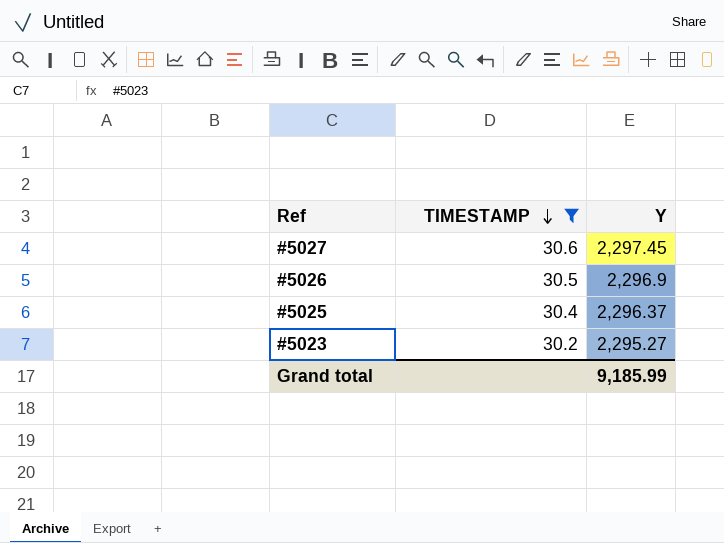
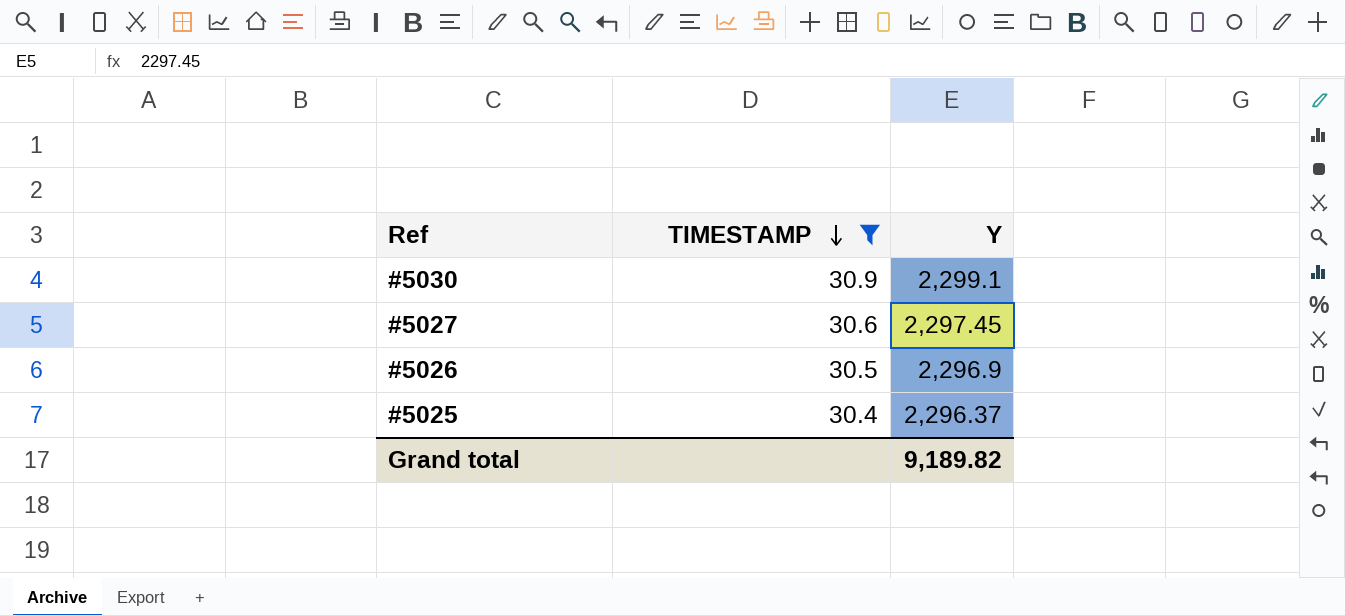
row #5023: 30.2 | 2,295.27 -> none
row #5030: none -> 30.9 | 2,299.1
Grand total | Y: 9,185.99 -> 9,189.82

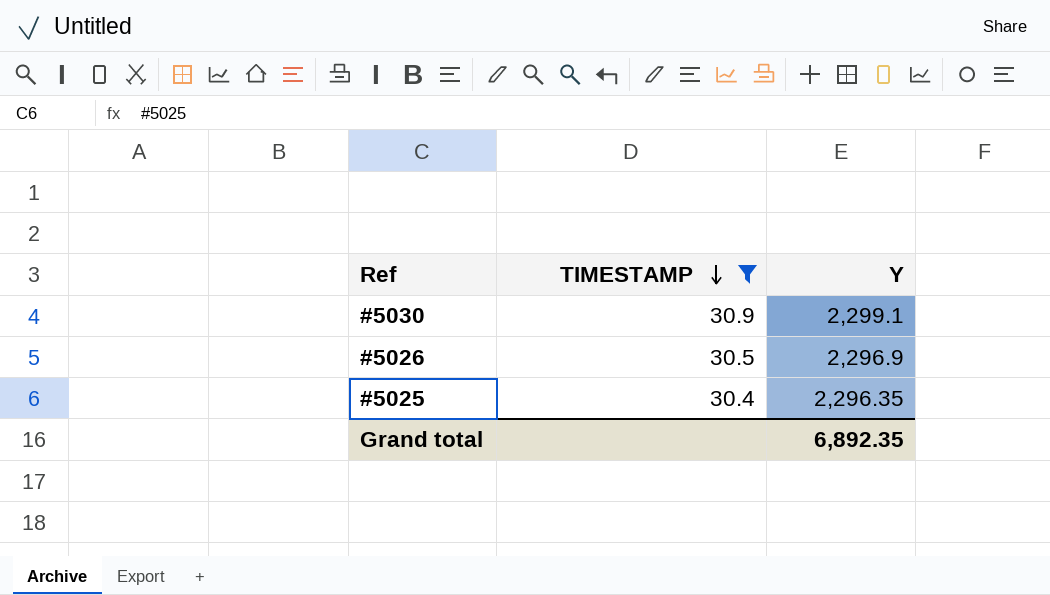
row #5027: 30.6 | 2,297.45 -> none
#5025 | Y: 2,296.37 -> 2,296.35
Grand total | Y: 9,189.82 -> 6,892.35

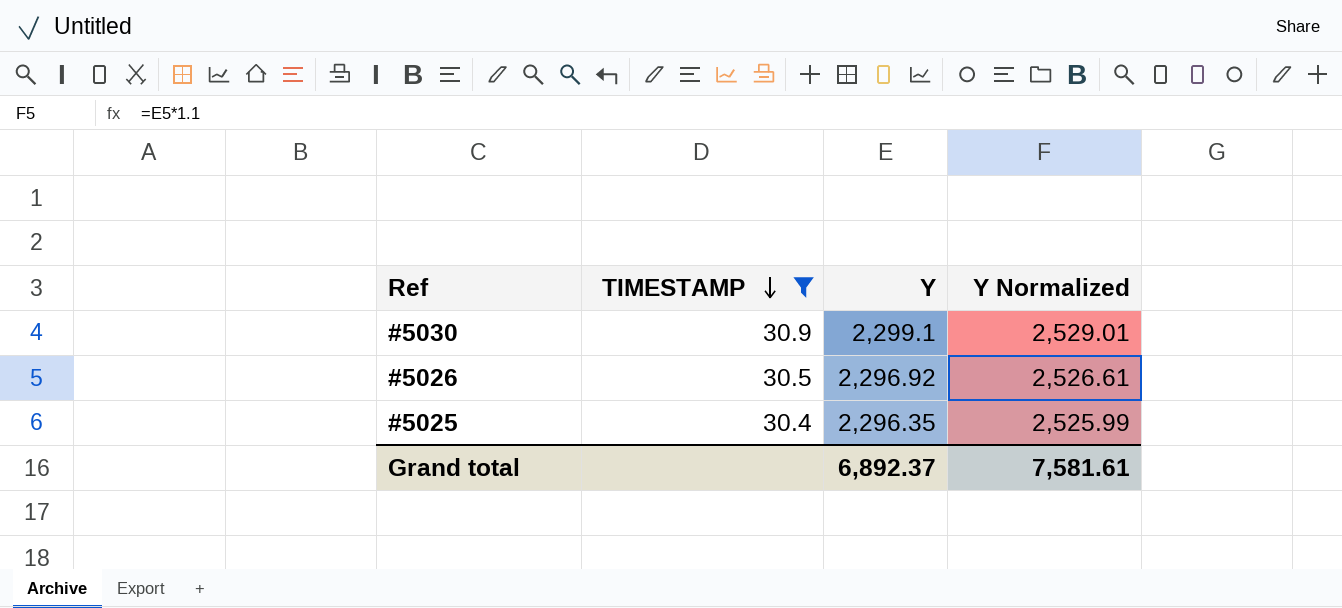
column Y Normalized | formula: none -> [Y] * 1.1
#5026 | Y: 2,296.9 -> 2,296.92
Grand total | Y: 6,892.35 -> 6,892.37

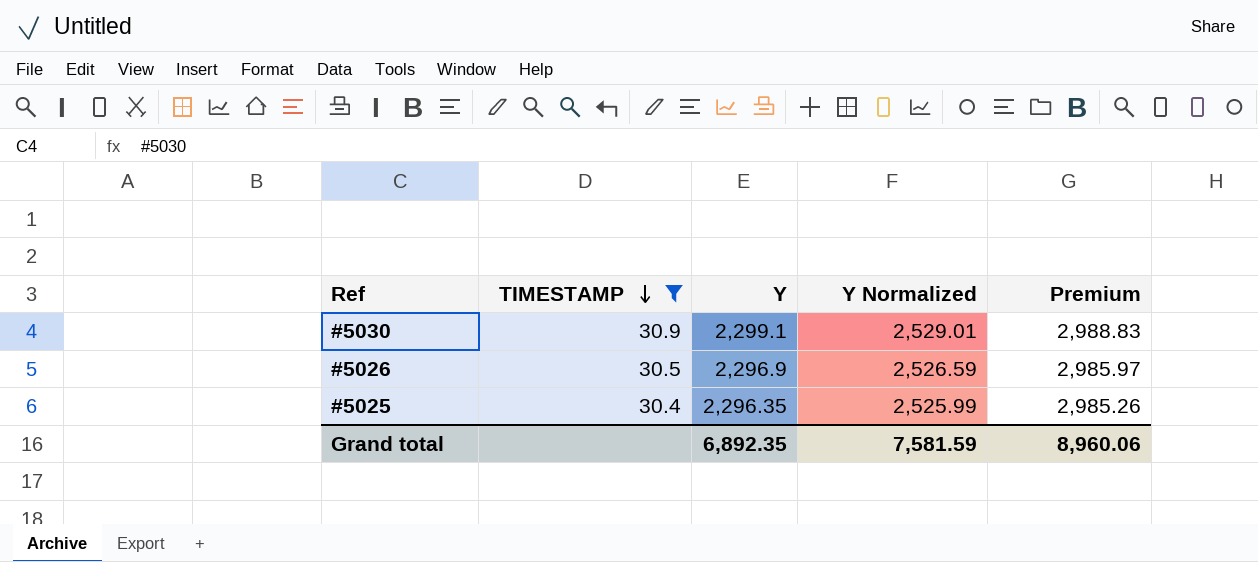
column Premium | formula: none -> [Y] * 1.3
#5026 | Y: 2,296.92 -> 2,296.9
#5026 | Y Normalized: 2,526.61 -> 2,526.59
Grand total | Y: 6,892.37 -> 6,892.35
Grand total | Y Normalized: 7,581.61 -> 7,581.59

